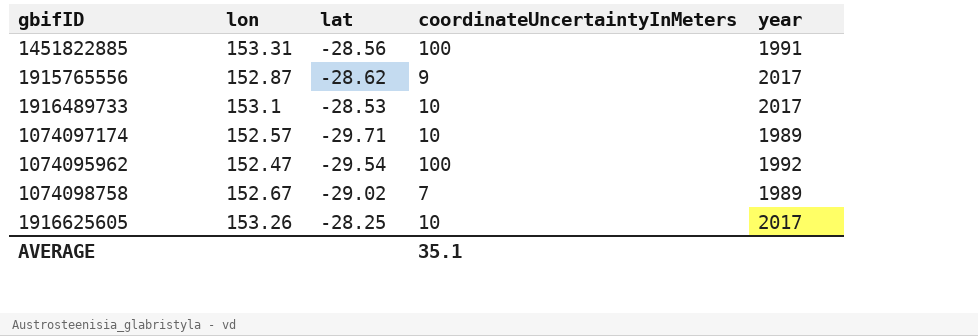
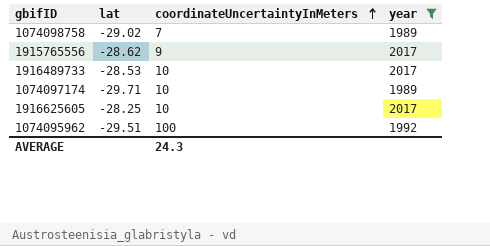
filter: none -> year != 1991
row order: none -> coordinateUncertaintyInMeters ascending
column lon | position: 2 -> none
1074095962 | lat: -29.54 -> -29.51
AVERAGE | coordinateUncertaintyInMeters: 35.1 -> 24.3

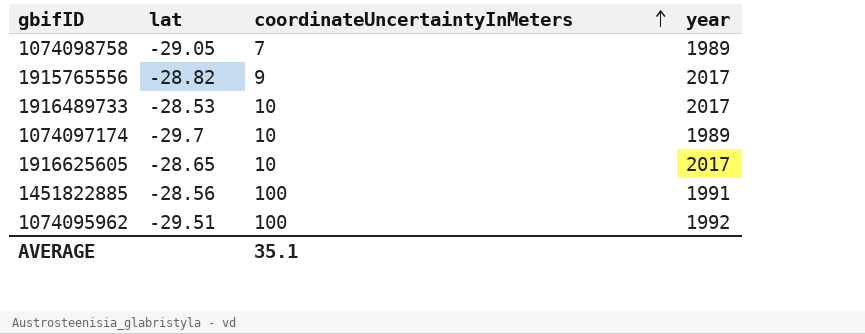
filter: year != 1991 -> none
1074098758 | lat: -29.02 -> -29.05
1915765556 | lat: -28.62 -> -28.82
1074097174 | lat: -29.71 -> -29.7
1916625605 | lat: -28.25 -> -28.65
AVERAGE | coordinateUncertaintyInMeters: 24.3 -> 35.1

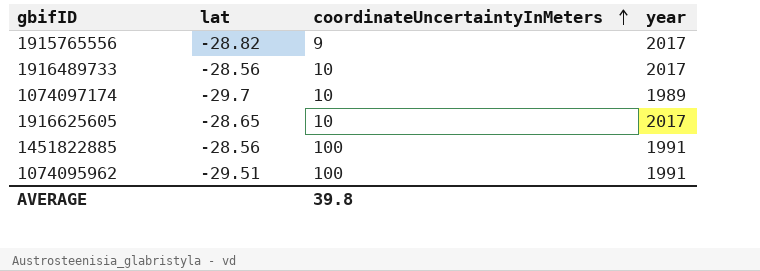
row 1074098758: -29.05 | 7 | 1989 -> none
1916489733 | lat: -28.53 -> -28.56
1074095962 | year: 1992 -> 1991
AVERAGE | coordinateUncertaintyInMeters: 35.1 -> 39.8

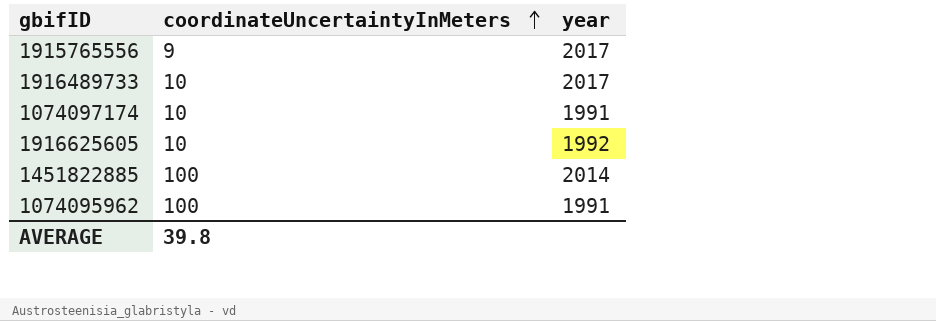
column lat | position: 2 -> none
1074097174 | year: 1989 -> 1991
1916625605 | year: 2017 -> 1992
1451822885 | year: 1991 -> 2014

